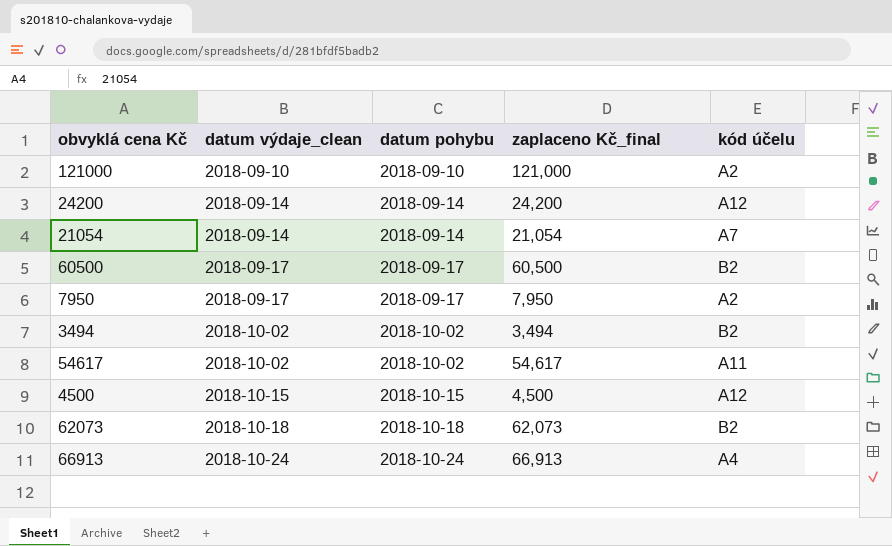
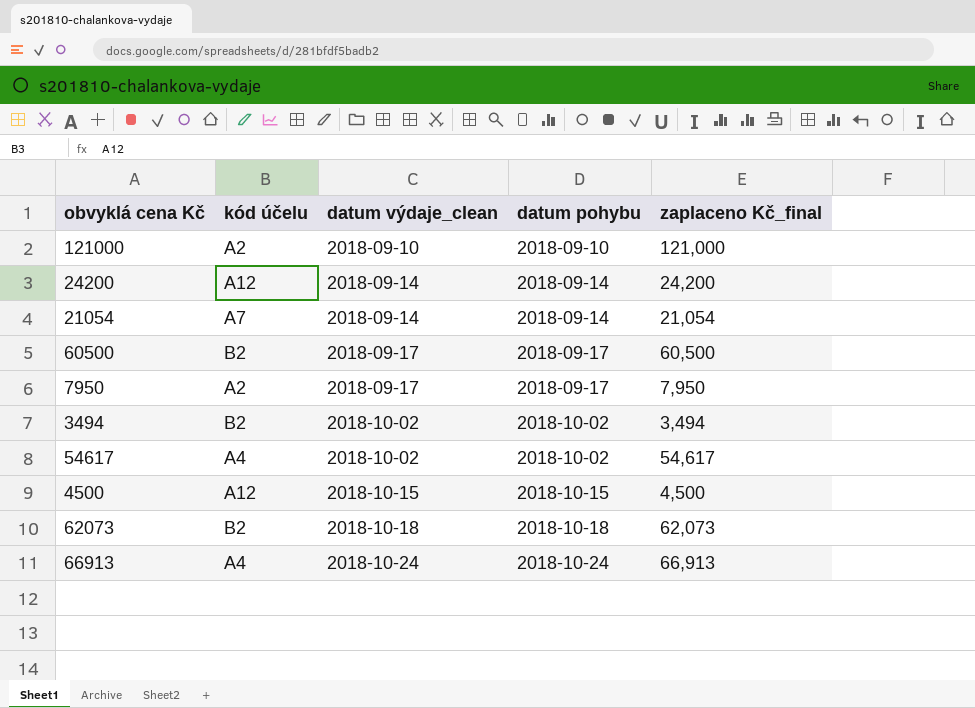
column kód účelu | position: 5 -> 2
54617 | kód účelu: A11 -> A4

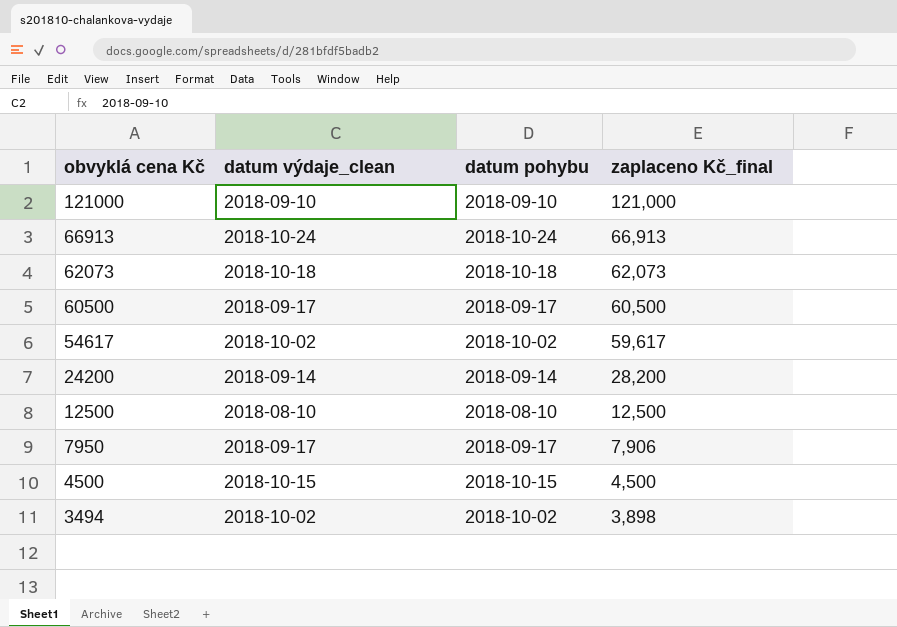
row order: datum výdaje_clean ascending -> obvyklá cena Kč descending
column kód účelu | position: 2 -> none
row 21054: A7 | 2018-09-14 | 2018-09-14 | 21,054 -> none
54617 | zaplaceno Kč_final: 54,617 -> 59,617
24200 | zaplaceno Kč_final: 24,200 -> 28,200
row 12500: none -> 2018-08-10 | 2018-08-10 | 12,500
7950 | zaplaceno Kč_final: 7,950 -> 7,906
3494 | zaplaceno Kč_final: 3,494 -> 3,898

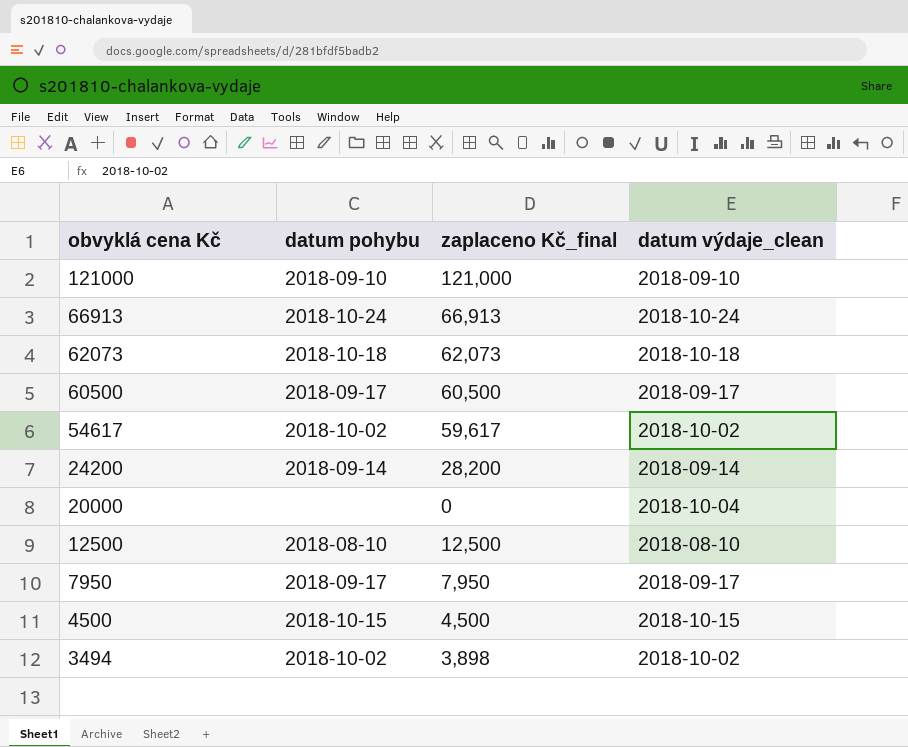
column datum výdaje_clean | position: 2 -> 4
row 20000: none -> none | 0 | 2018-10-04
7950 | zaplaceno Kč_final: 7,906 -> 7,950

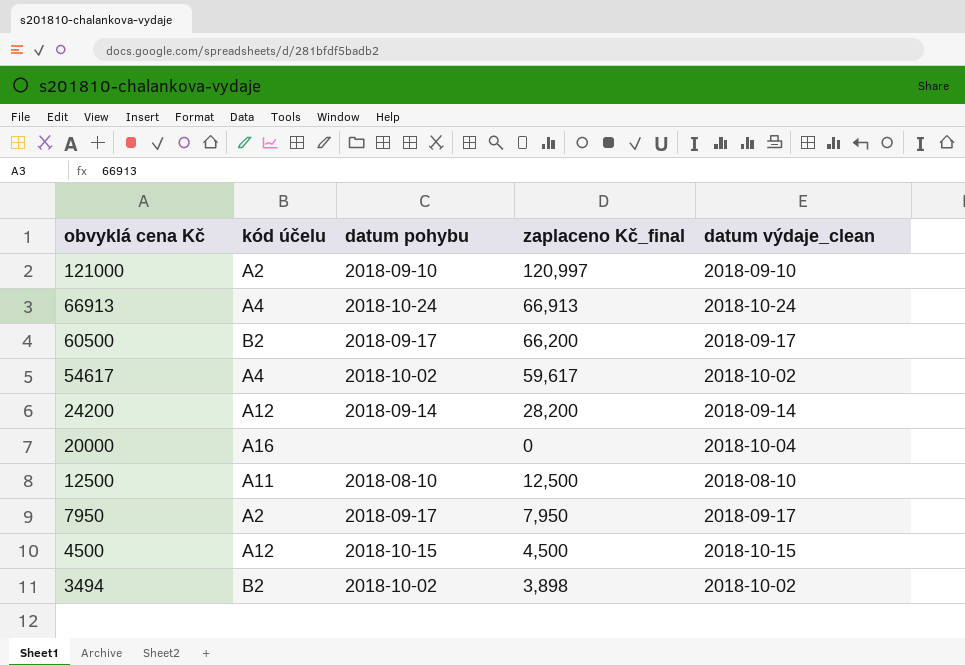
column kód účelu | position: none -> 2
row 62073: 2018-10-18 | 62,073 | 2018-10-18 -> none
121000 | zaplaceno Kč_final: 121,000 -> 120,997
60500 | zaplaceno Kč_final: 60,500 -> 66,200

